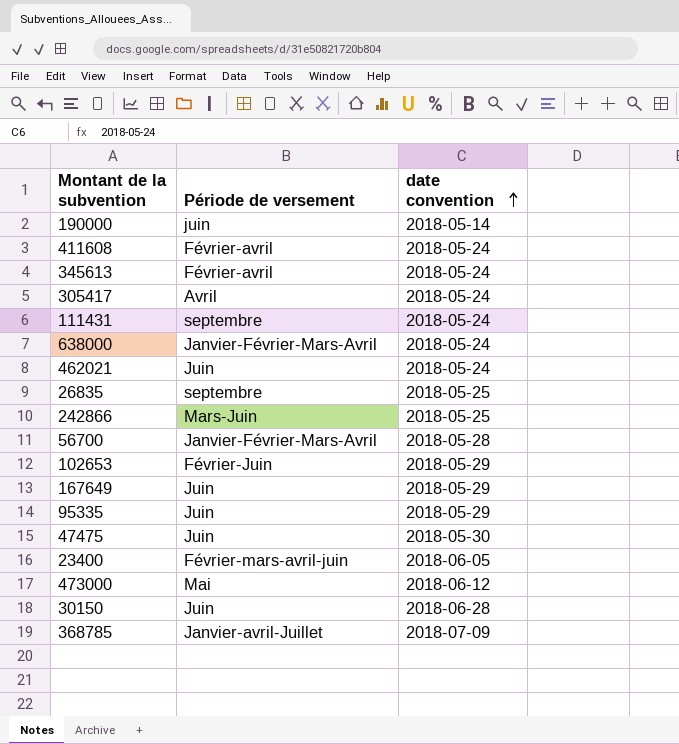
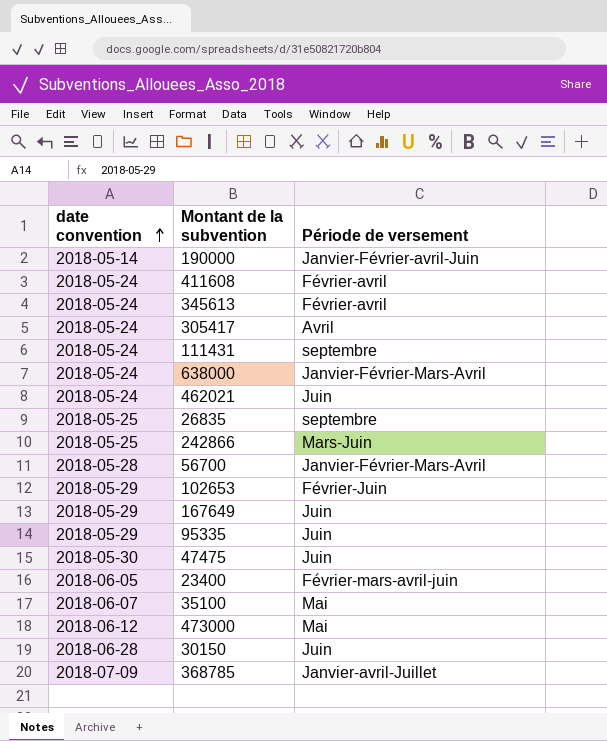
column date convention | position: 3 -> 1
190000 | Période de versement: juin -> Janvier-Février-avril-Juin
row 35100: none -> 2018-06-07 | Mai

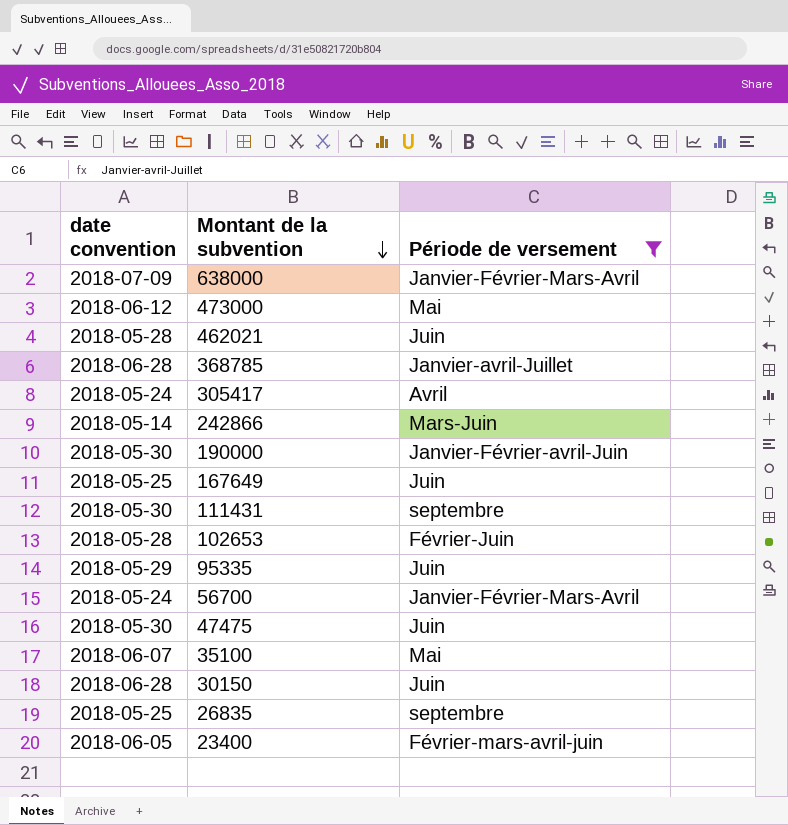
filter: none -> Période de versement != Février-avril
row order: date convention ascending -> Montant de la subvention descending
638000 | date convention: 2018-05-24 -> 2018-07-09
462021 | date convention: 2018-05-24 -> 2018-05-28
368785 | date convention: 2018-07-09 -> 2018-06-28
242866 | date convention: 2018-05-25 -> 2018-05-14
190000 | date convention: 2018-05-14 -> 2018-05-30
167649 | date convention: 2018-05-29 -> 2018-05-25
111431 | date convention: 2018-05-24 -> 2018-05-30
102653 | date convention: 2018-05-29 -> 2018-05-28
56700 | date convention: 2018-05-28 -> 2018-05-24

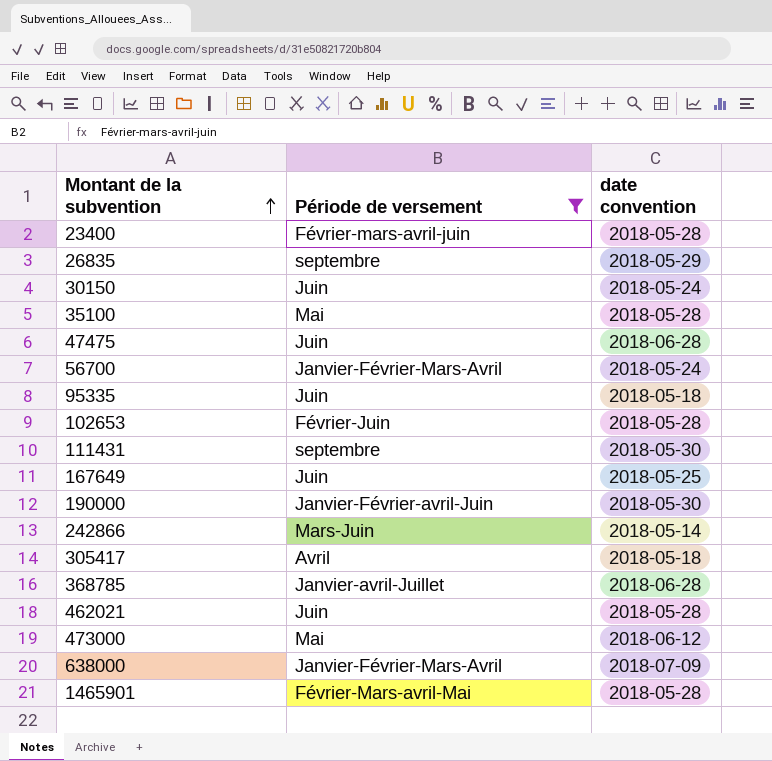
row order: Montant de la subvention descending -> Montant de la subvention ascending
column date convention | position: 1 -> 3
23400 | date convention: 2018-06-05 -> 2018-05-28
26835 | date convention: 2018-05-25 -> 2018-05-29
30150 | date convention: 2018-06-28 -> 2018-05-24
35100 | date convention: 2018-06-07 -> 2018-05-28
47475 | date convention: 2018-05-30 -> 2018-06-28
95335 | date convention: 2018-05-29 -> 2018-05-18
305417 | date convention: 2018-05-24 -> 2018-05-18
row 1465901: none -> Février-Mars-avril-Mai | 2018-05-28

